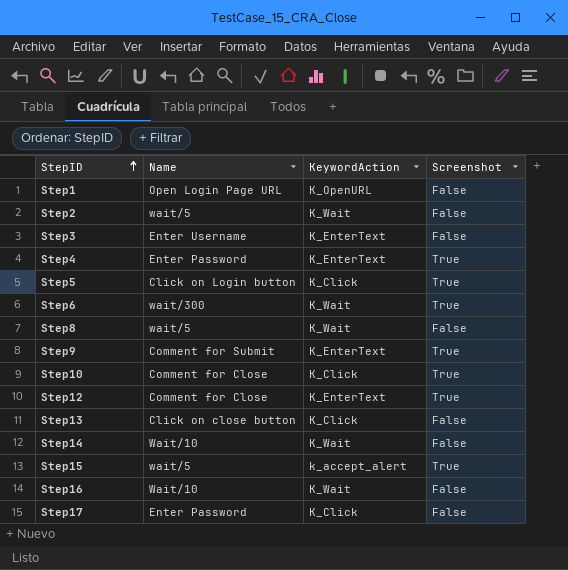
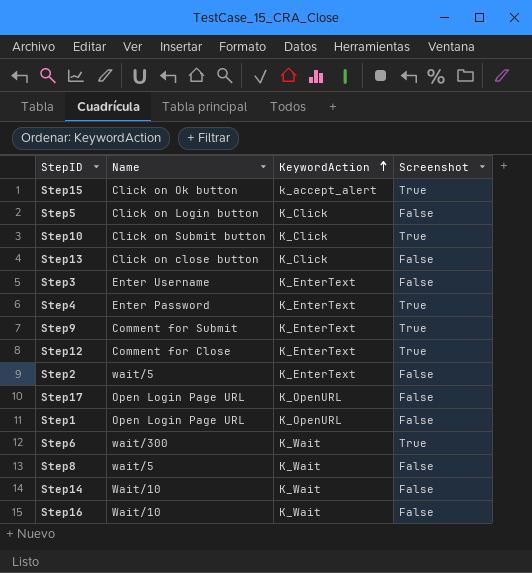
row order: StepID ascending -> KeywordAction ascending
Step15 | Name: wait/5 -> Click on Ok button
Step5 | Screenshot: True -> False
Step10 | Name: Comment for Close -> Click on Submit button
Step2 | KeywordAction: K_Wait -> K_EnterText
Step17 | Name: Enter Password -> Open Login Page URL
Step17 | KeywordAction: K_Click -> K_OpenURL

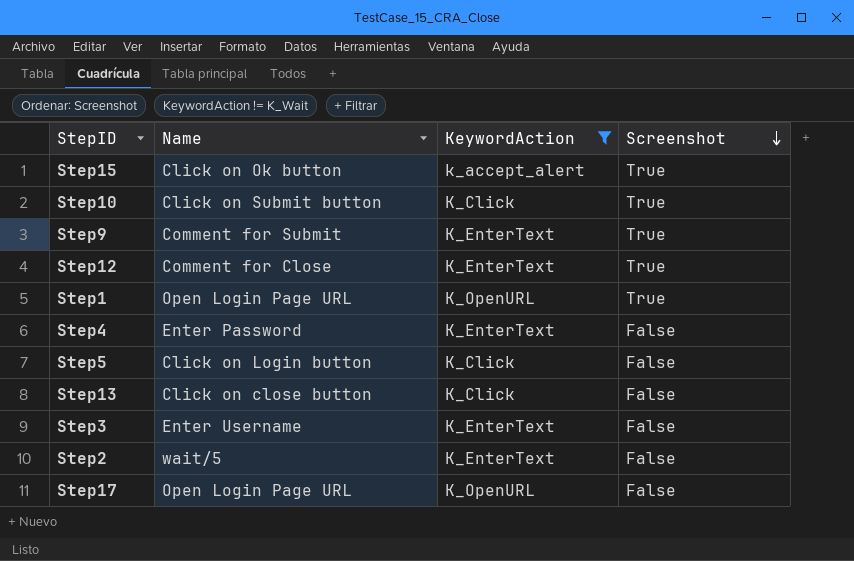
filter: none -> KeywordAction != K_Wait
row order: KeywordAction ascending -> Screenshot descending
Step1 | Screenshot: False -> True
Step4 | Screenshot: True -> False

